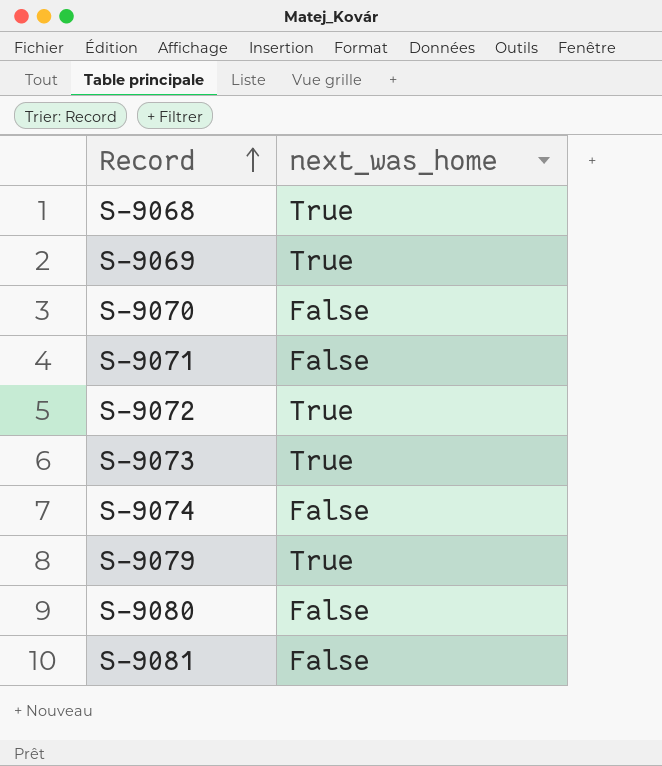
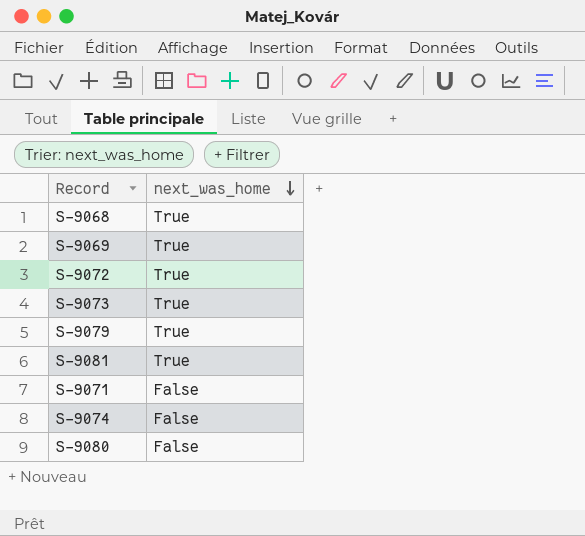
row order: Record ascending -> next_was_home descending
row S-9070: False -> none
S-9081 | next_was_home: False -> True

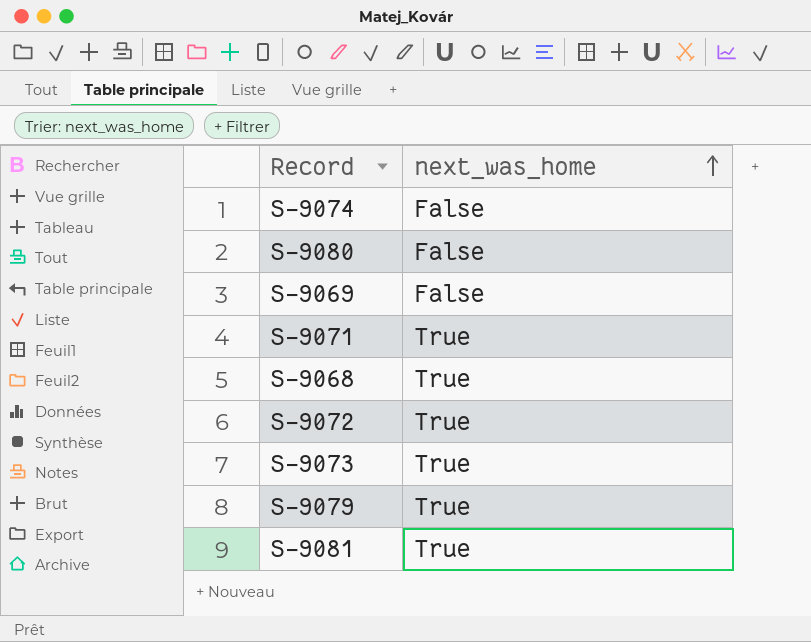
row order: next_was_home descending -> next_was_home ascending
S-9069 | next_was_home: True -> False
S-9071 | next_was_home: False -> True

